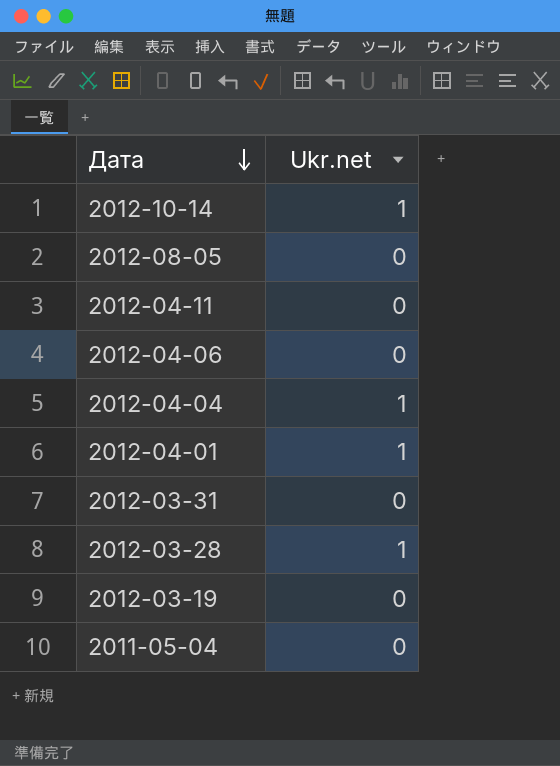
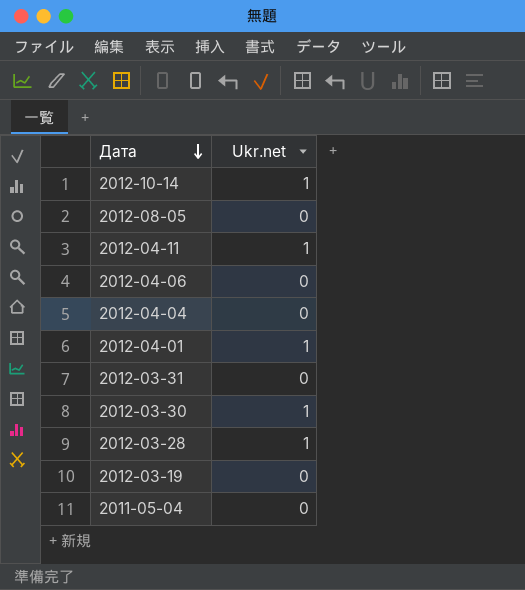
2012-04-11 | Ukr.net: 0 -> 1
2012-04-04 | Ukr.net: 1 -> 0
row 2012-03-30: none -> 1

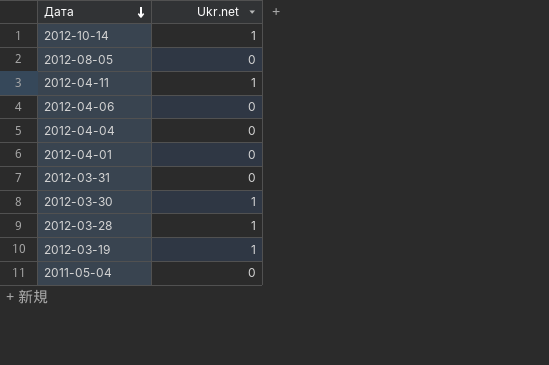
2012-04-01 | Ukr.net: 1 -> 0
2012-03-19 | Ukr.net: 0 -> 1

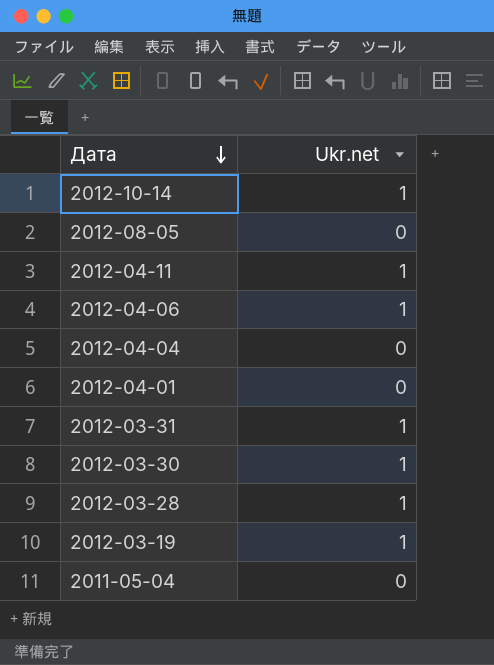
2012-04-06 | Ukr.net: 0 -> 1
2012-03-31 | Ukr.net: 0 -> 1

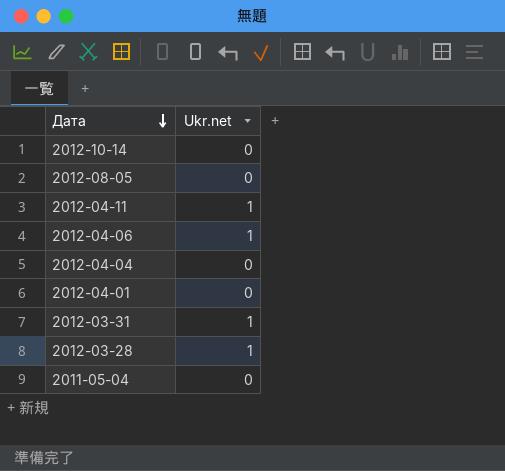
row 2012-03-30: 1 -> none
row 2012-03-19: 1 -> none
2012-10-14 | Ukr.net: 1 -> 0

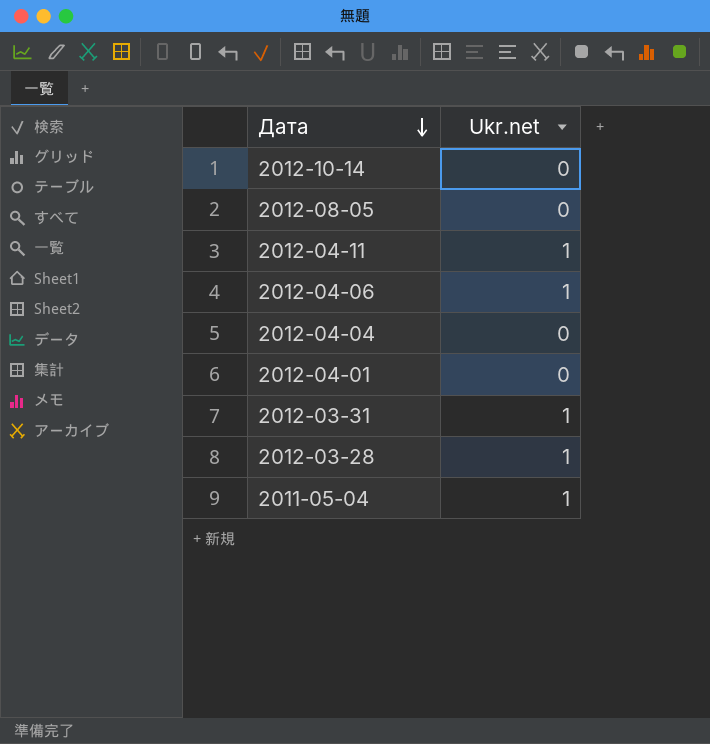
2011-05-04 | Ukr.net: 0 -> 1

